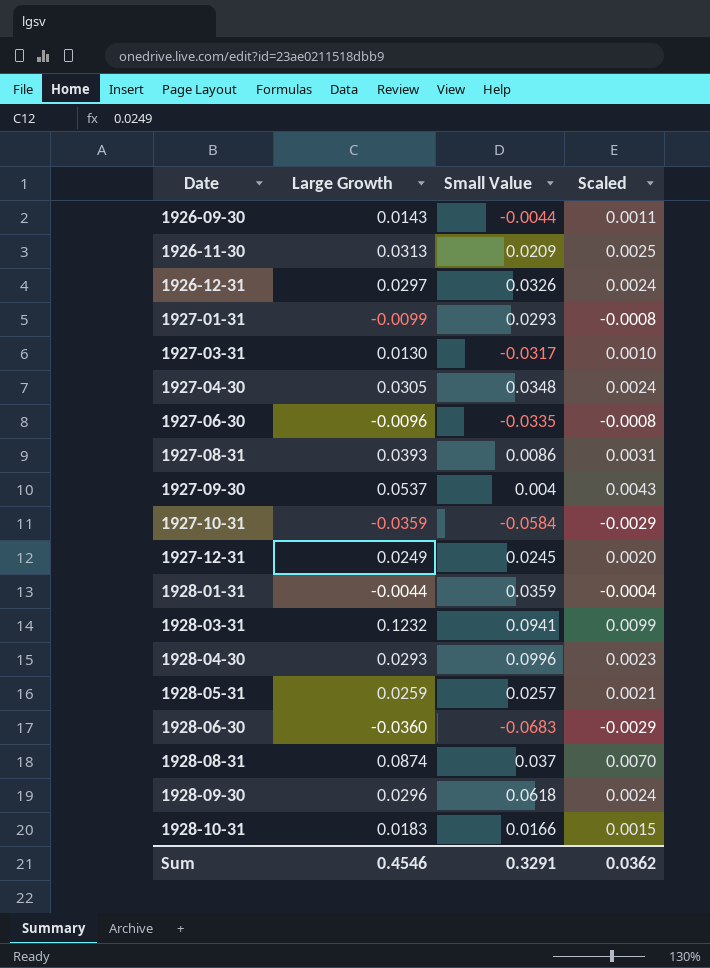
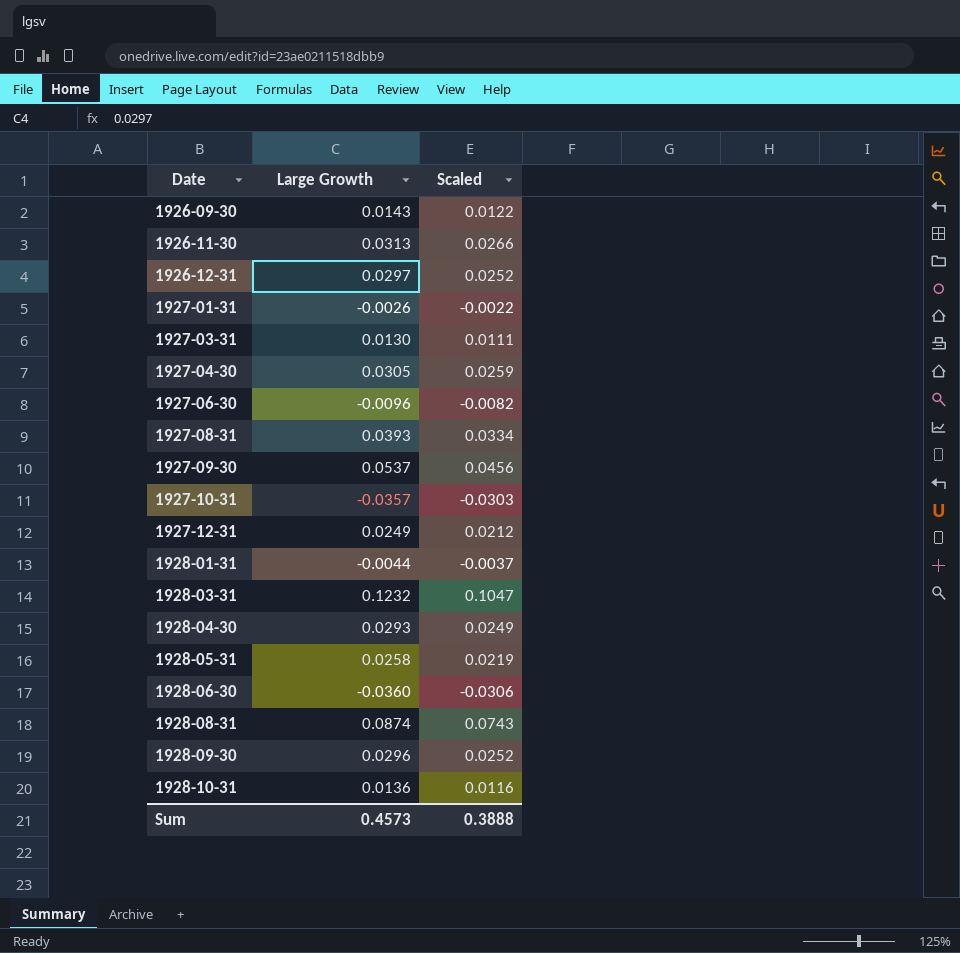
column Small Value | position: 3 -> none
column Scaled | formula: [Large Growth] * 0.08 -> [Large Growth] * 0.85
1927-01-31 | Large Growth: -0.0099 -> -0.0026
1927-10-31 | Large Growth: -0.0359 -> -0.0357
1928-05-31 | Large Growth: 0.0259 -> 0.0258
1928-10-31 | Large Growth: 0.0183 -> 0.0136
Sum | Large Growth: 0.4546 -> 0.4573
Sum | Scaled: 0.0362 -> 0.3888

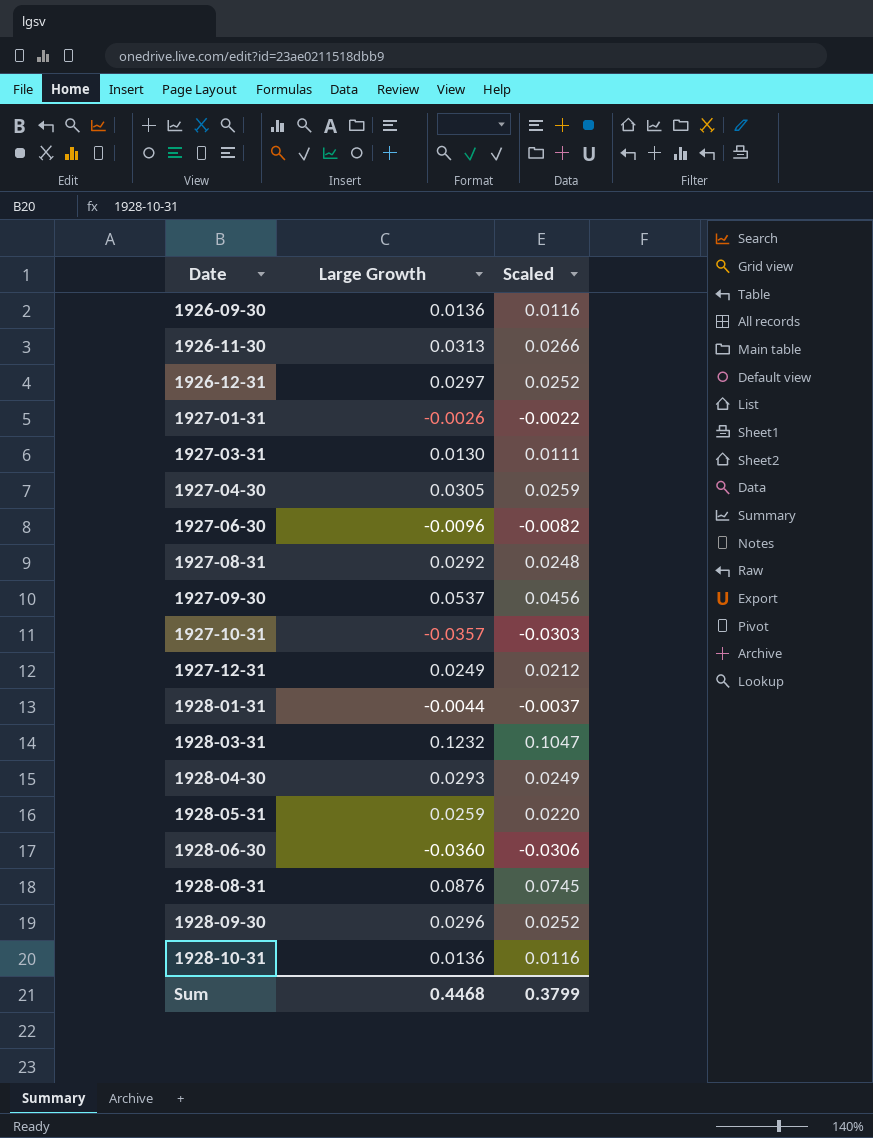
1926-09-30 | Large Growth: 0.0143 -> 0.0136
1926-09-30 | Scaled: 0.0122 -> 0.0116
1927-08-31 | Large Growth: 0.0393 -> 0.0292
1927-08-31 | Scaled: 0.0334 -> 0.0248
1928-05-31 | Large Growth: 0.0258 -> 0.0259
1928-05-31 | Scaled: 0.0219 -> 0.0220
1928-08-31 | Large Growth: 0.0874 -> 0.0876
1928-08-31 | Scaled: 0.0743 -> 0.0745
Sum | Large Growth: 0.4573 -> 0.4468
Sum | Scaled: 0.3888 -> 0.3799

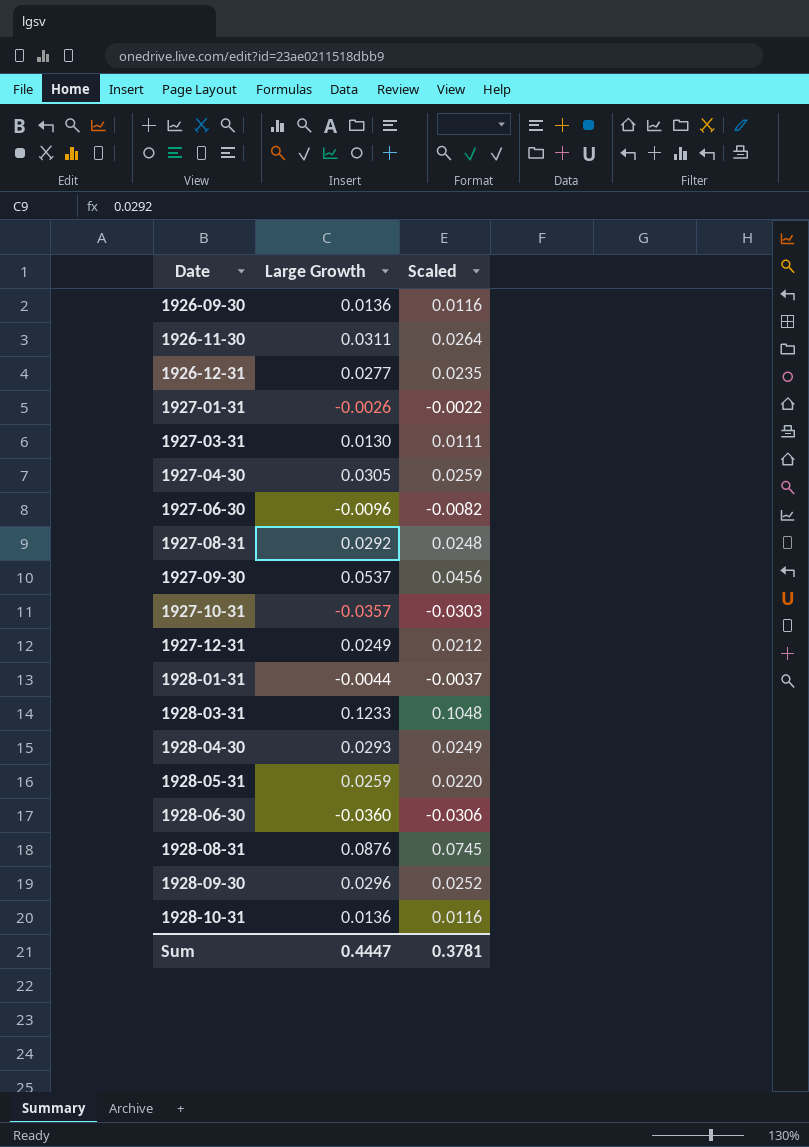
1926-11-30 | Large Growth: 0.0313 -> 0.0311
1926-11-30 | Scaled: 0.0266 -> 0.0264
1926-12-31 | Large Growth: 0.0297 -> 0.0277
1926-12-31 | Scaled: 0.0252 -> 0.0235
1928-03-31 | Large Growth: 0.1232 -> 0.1233
1928-03-31 | Scaled: 0.1047 -> 0.1048
Sum | Large Growth: 0.4468 -> 0.4447
Sum | Scaled: 0.3799 -> 0.3781

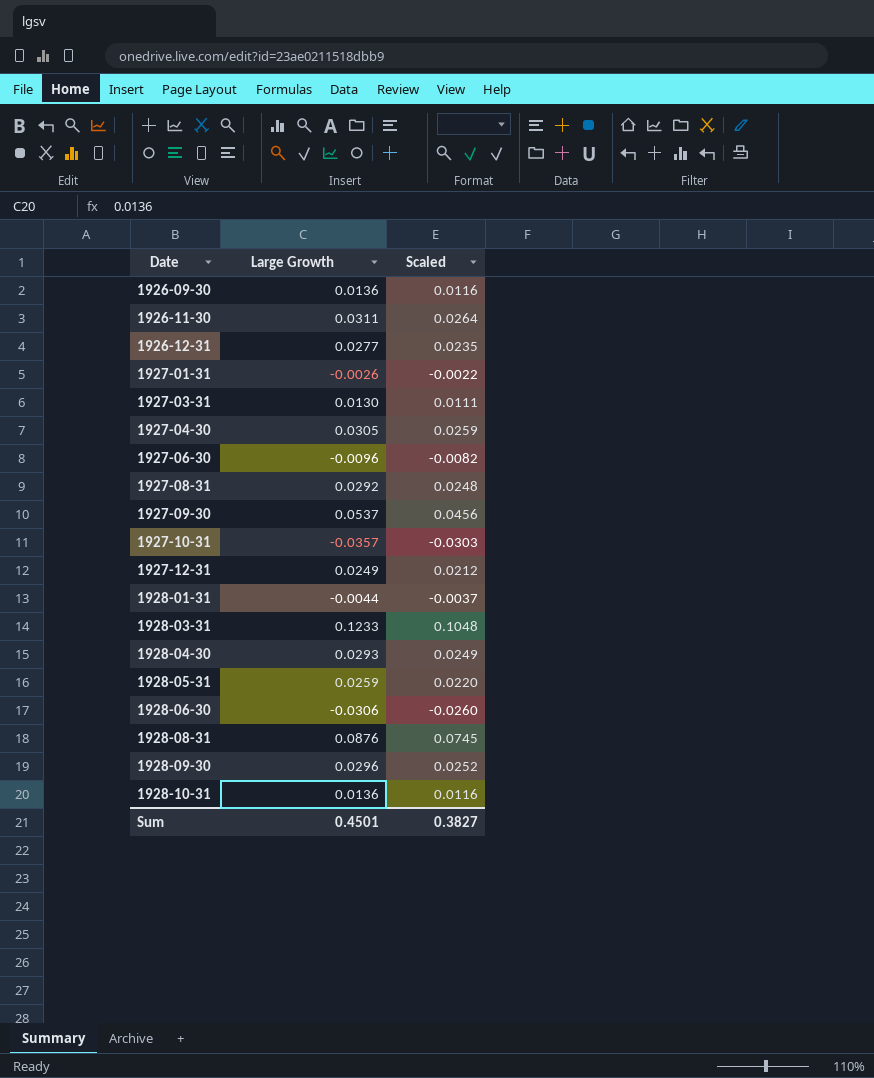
1928-06-30 | Large Growth: -0.0360 -> -0.0306
1928-06-30 | Scaled: -0.0306 -> -0.0260
Sum | Large Growth: 0.4447 -> 0.4501
Sum | Scaled: 0.3781 -> 0.3827

